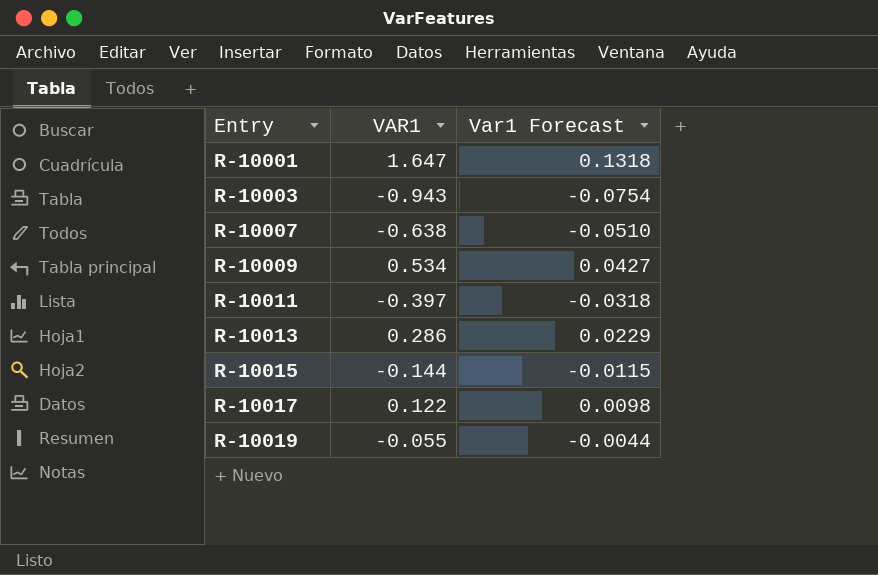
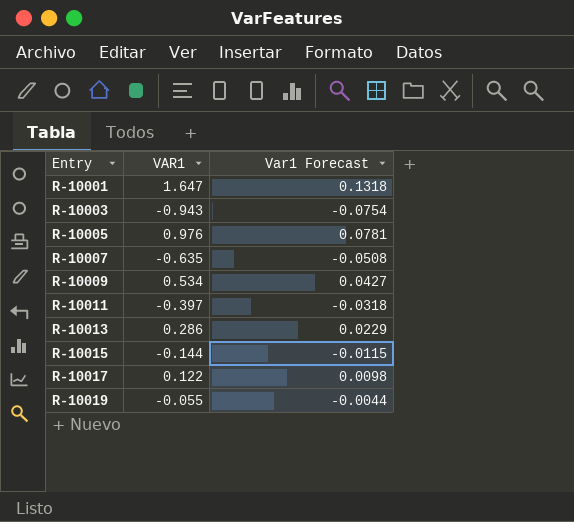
row R-10005: none -> 0.976 | 0.0781
R-10007 | VAR1: -0.638 -> -0.635
R-10007 | Var1 Forecast: -0.0510 -> -0.0508

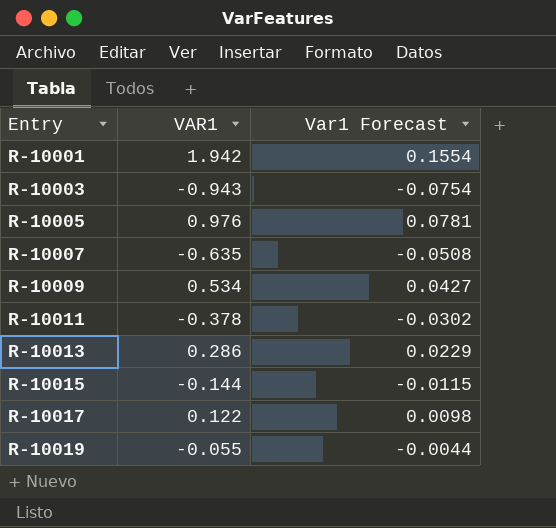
R-10001 | VAR1: 1.647 -> 1.942
R-10001 | Var1 Forecast: 0.1318 -> 0.1554
R-10011 | VAR1: -0.397 -> -0.378
R-10011 | Var1 Forecast: -0.0318 -> -0.0302

